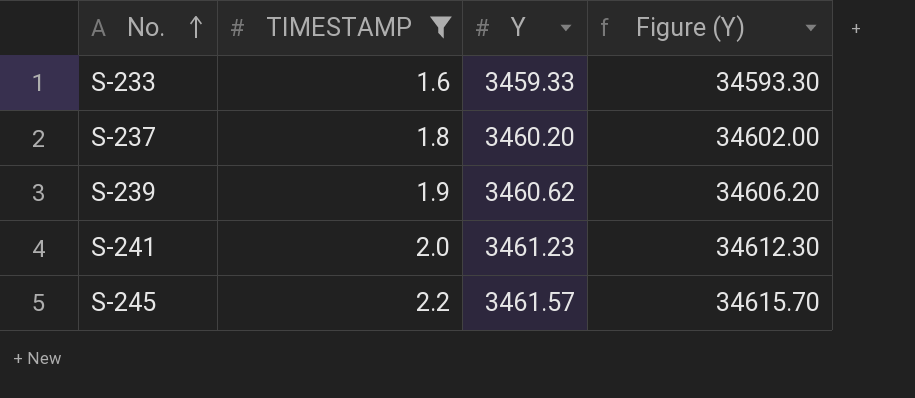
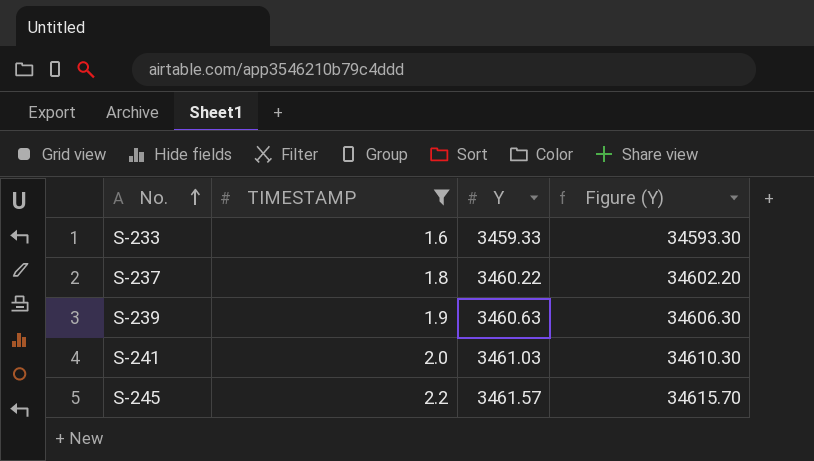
S-237 | Y: 3460.20 -> 3460.22
S-237 | Figure (Y): 34602.00 -> 34602.20
S-239 | Y: 3460.62 -> 3460.63
S-239 | Figure (Y): 34606.20 -> 34606.30
S-241 | Y: 3461.23 -> 3461.03
S-241 | Figure (Y): 34612.30 -> 34610.30

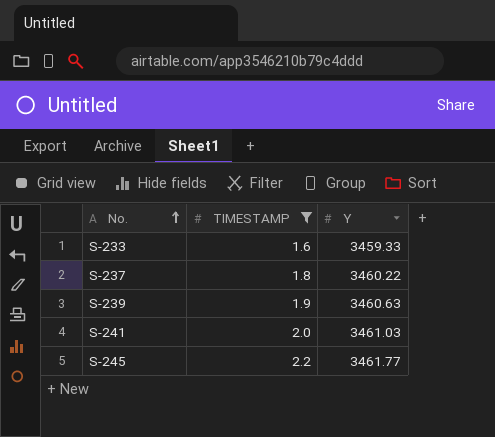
column Figure (Y) | formula: [Y] * 10 -> none
S-245 | Y: 3461.57 -> 3461.77

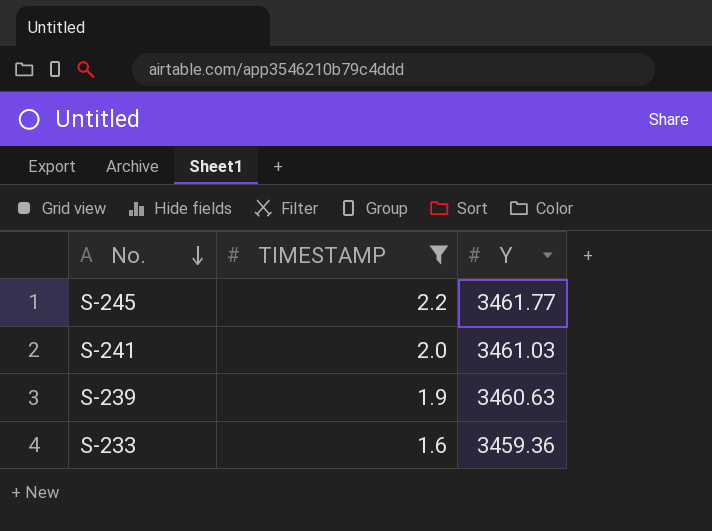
row order: No. ascending -> No. descending
row S-237: 1.8 | 3460.22 -> none
S-233 | Y: 3459.33 -> 3459.36

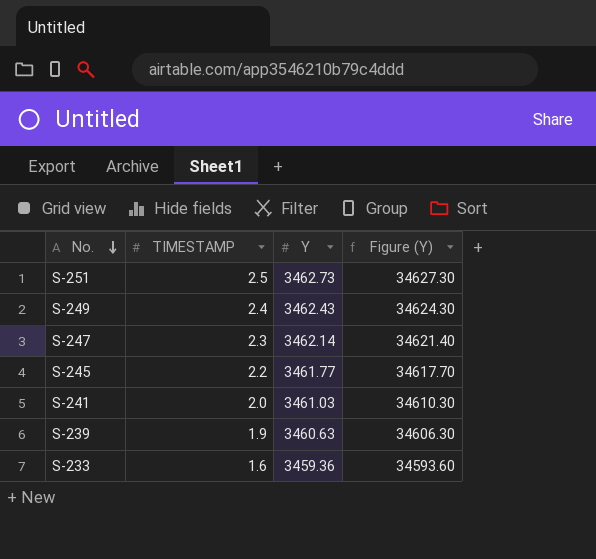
filter: TIMESTAMP <= 2.2 -> none
column Figure (Y) | formula: none -> [Y] * 10

